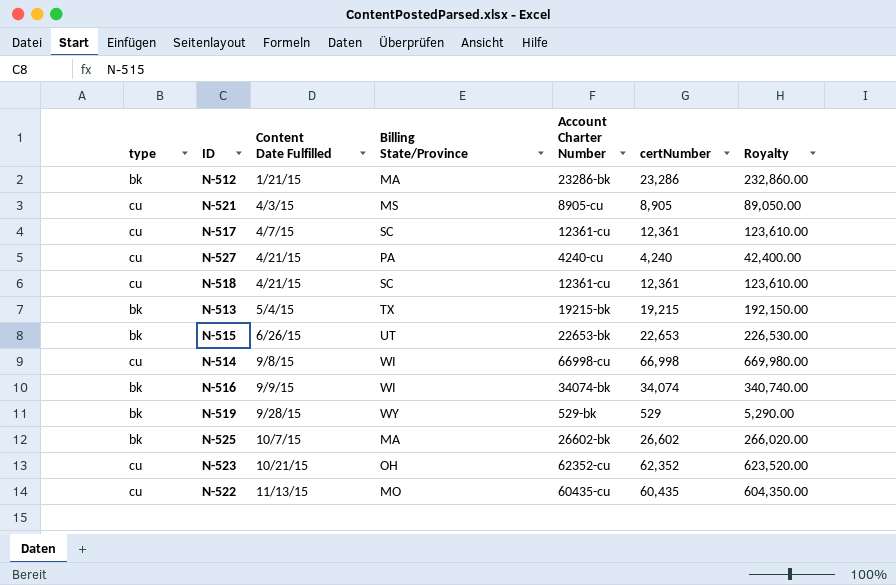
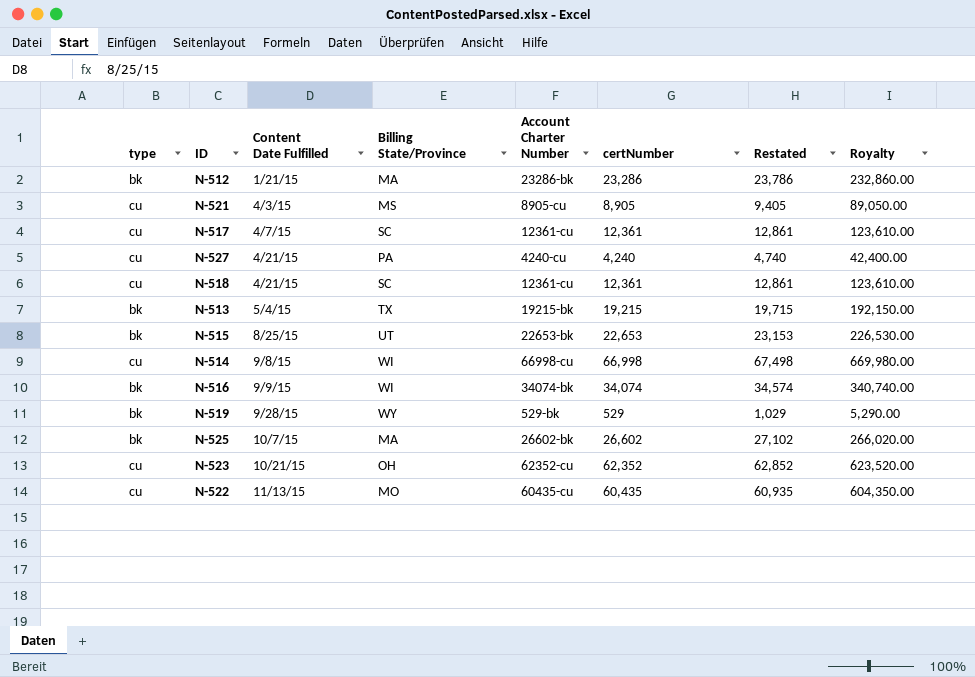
column Restated | formula: none -> [certNumber] + 500
N-515 | Content Date Fulfilled: 6/26/15 -> 8/25/15

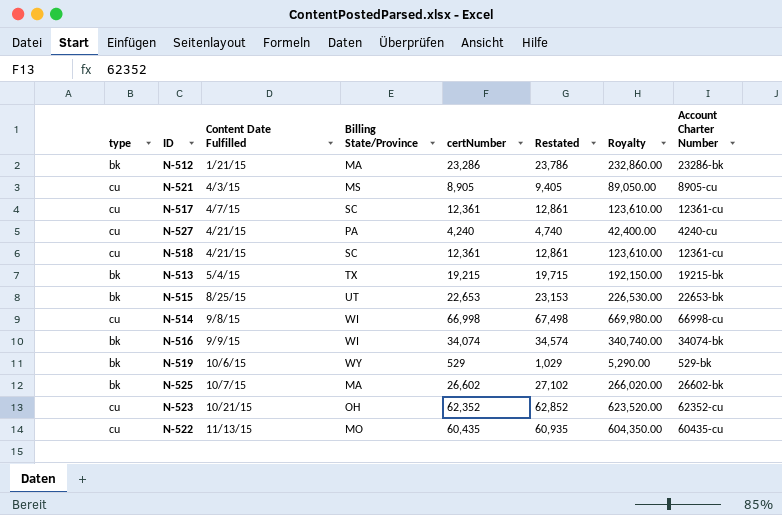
column Account Charter Number | position: 5 -> 8
N-519 | Content Date Fulfilled: 9/28/15 -> 10/6/15

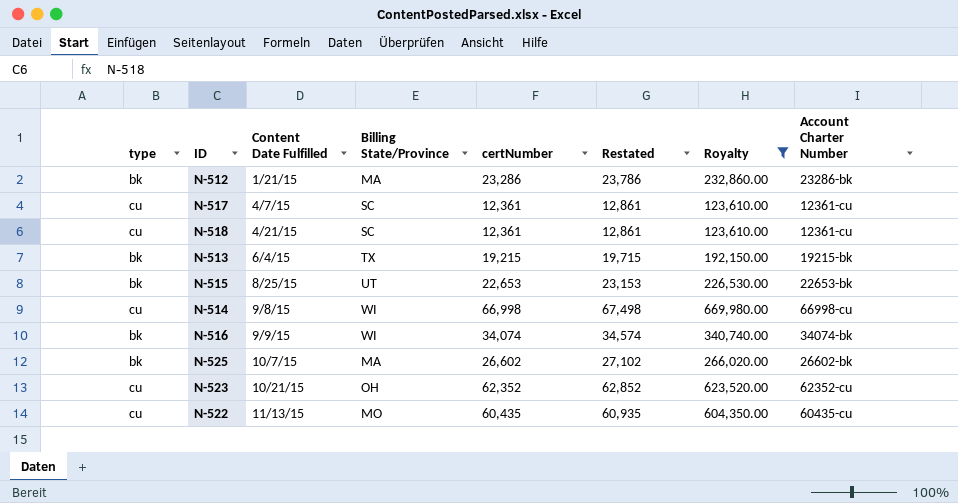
filter: none -> Royalty >= 123,610.00
N-513 | Content Date Fulfilled: 5/4/15 -> 6/4/15

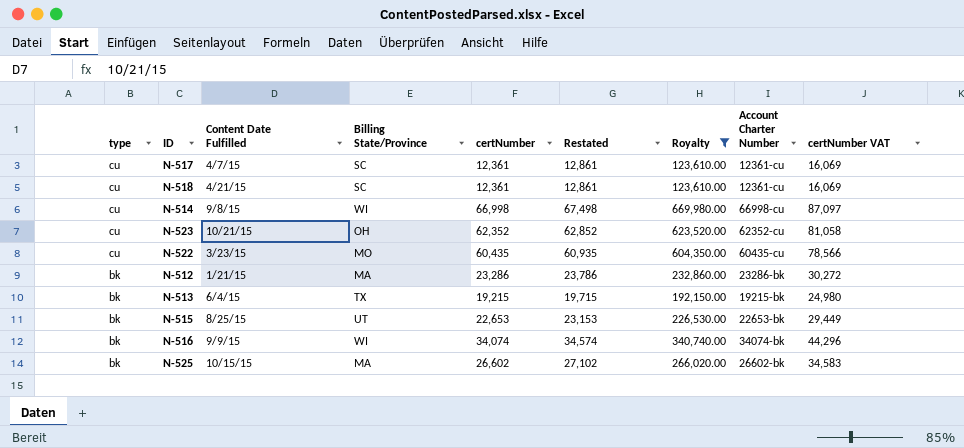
row order: Content Date Fulfilled ascending -> type descending
column certNumber VAT | formula: none -> [certNumber] * 1.3
N-522 | Content Date Fulfilled: 11/13/15 -> 3/23/15
N-525 | Content Date Fulfilled: 10/7/15 -> 10/15/15

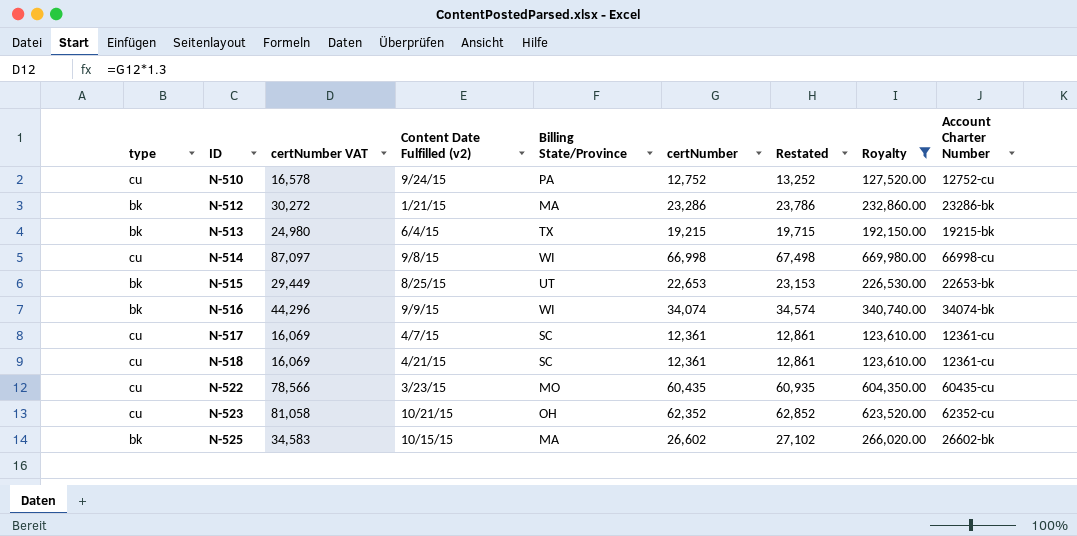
row order: type descending -> ID ascending
column certNumber VAT | position: 9 -> 3
column name: Content Date Fulfilled -> Content Date Fulfilled (v2)
row N-510: none -> cu | 16,578 | 9/24/15 | PA | 12,752 | 13,252 | 127,520.00 | 12752-cu

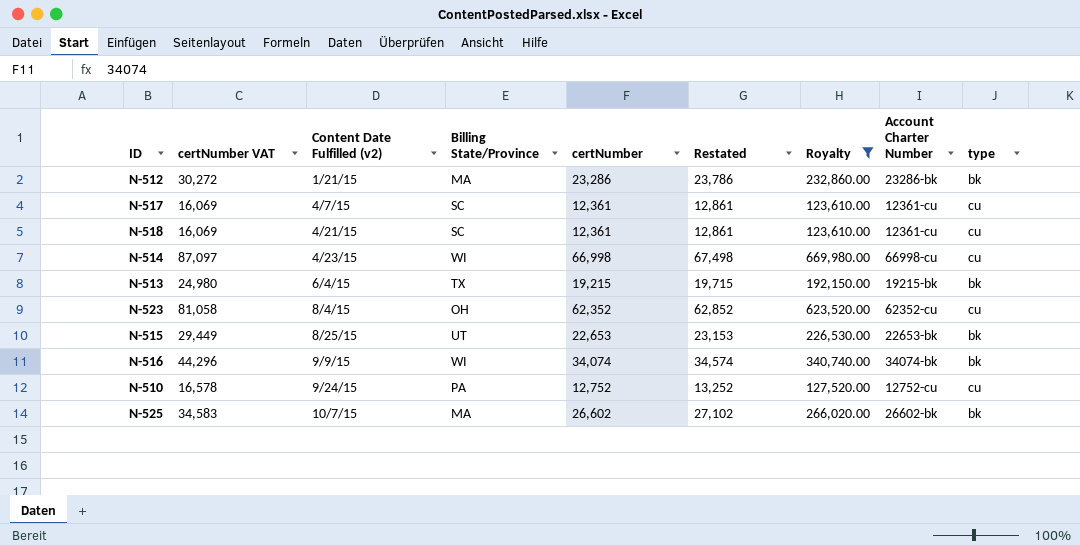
row order: ID ascending -> Content Date Fulfilled (v2) ascending
column type | position: 1 -> 9
row N-522: cu | 78,566 | 3/23/15 | MO | 60,435 | 60,935 | 604,350.00 | 60435-cu -> none
N-514 | Content Date Fulfilled (v2): 9/8/15 -> 4/23/15
N-523 | Content Date Fulfilled (v2): 10/21/15 -> 8/4/15
N-525 | Content Date Fulfilled (v2): 10/15/15 -> 10/7/15

